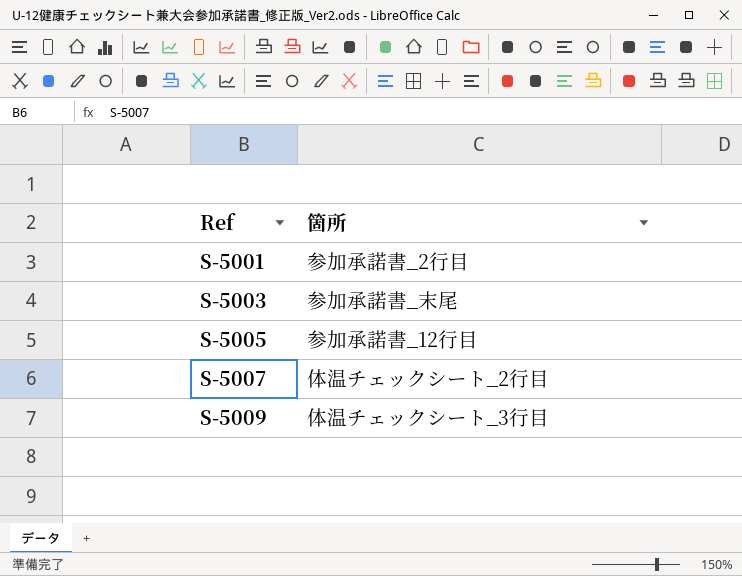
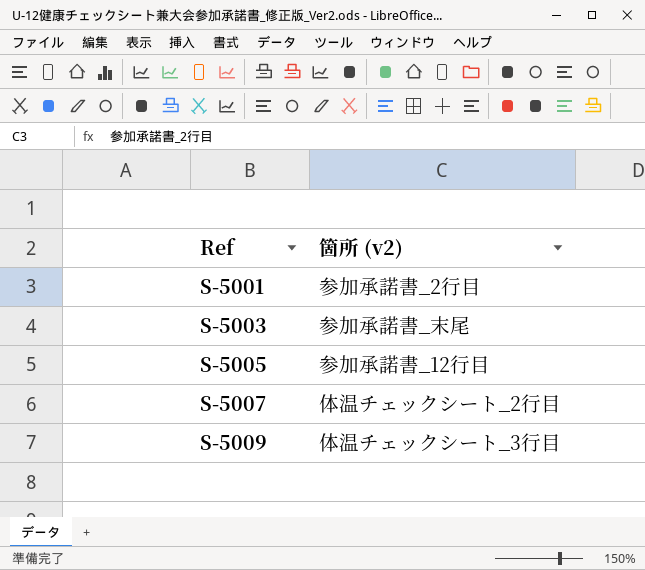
column name: 箇所 -> 箇所 (v2)

